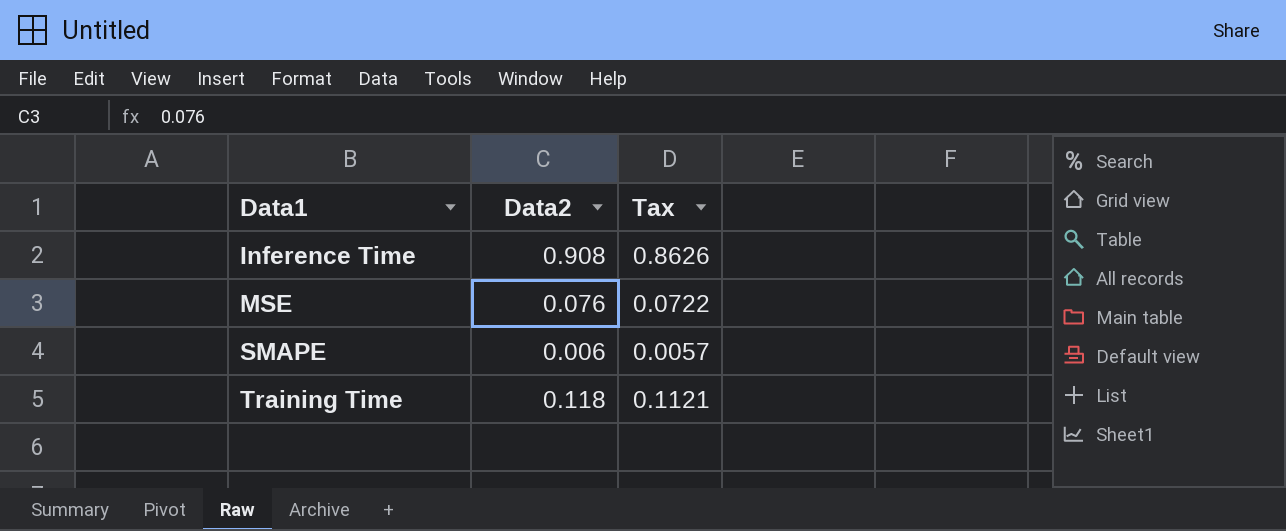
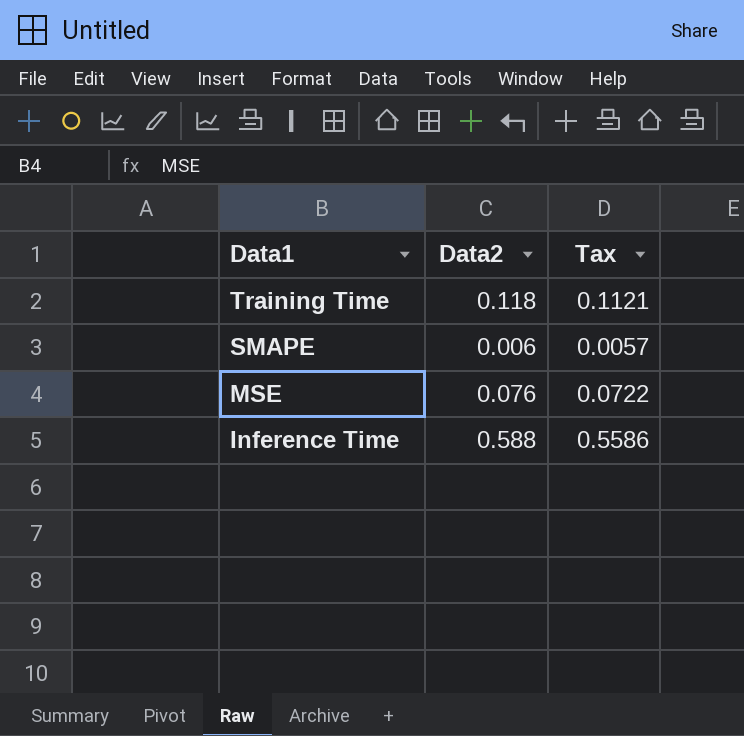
row order: Data1 ascending -> Data1 descending
Inference Time | Data2: 0.908 -> 0.588
Inference Time | Tax: 0.8626 -> 0.5586

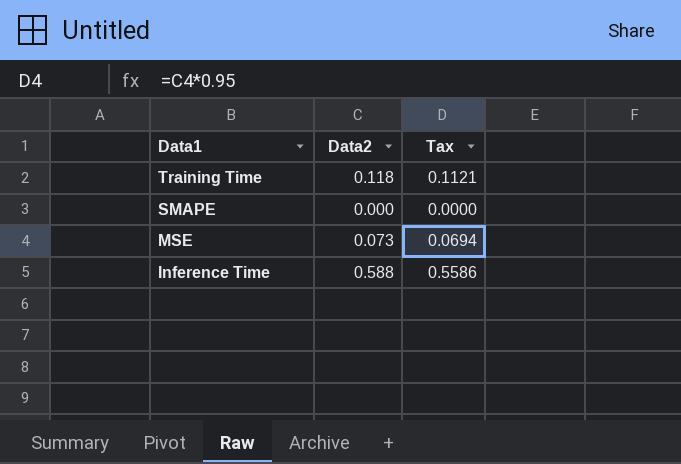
SMAPE | Data2: 0.006 -> 0.000
SMAPE | Tax: 0.0057 -> 0.0000
MSE | Data2: 0.076 -> 0.073
MSE | Tax: 0.0722 -> 0.0694

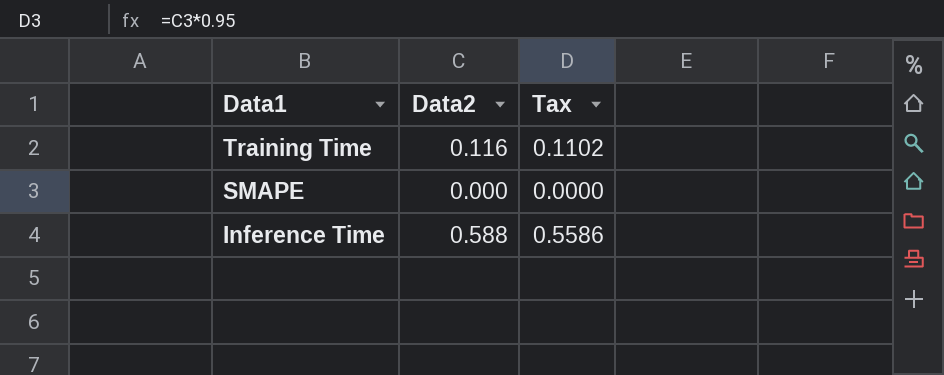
row MSE: 0.073 | 0.0694 -> none
Training Time | Data2: 0.118 -> 0.116
Training Time | Tax: 0.1121 -> 0.1102

